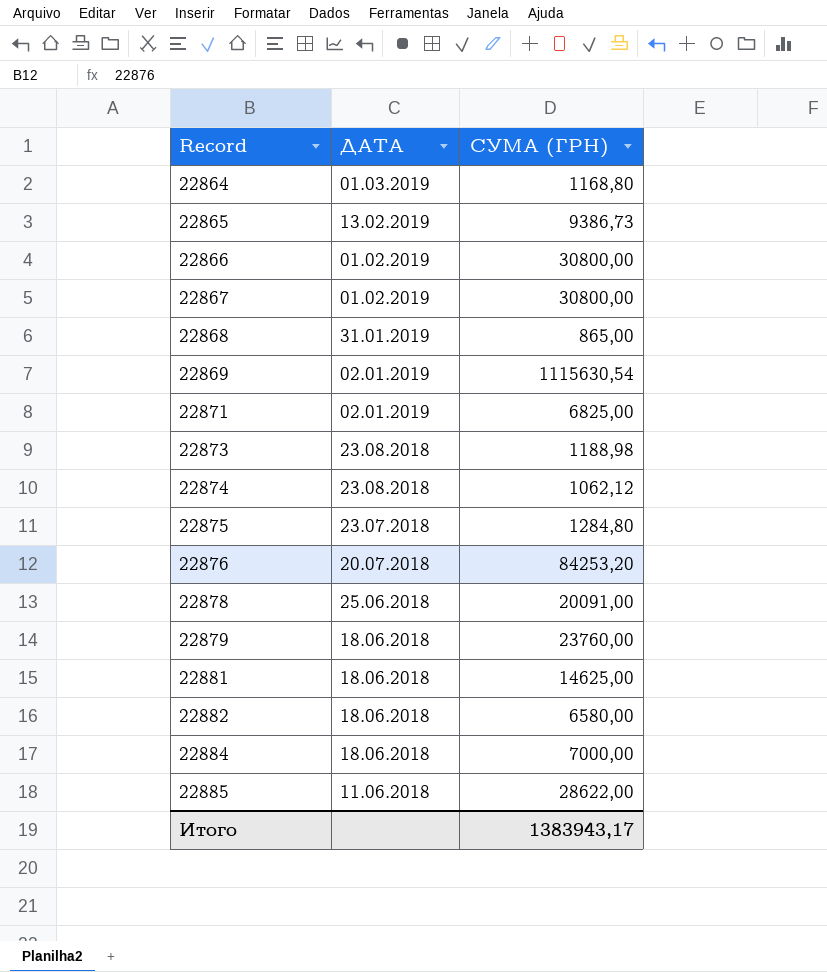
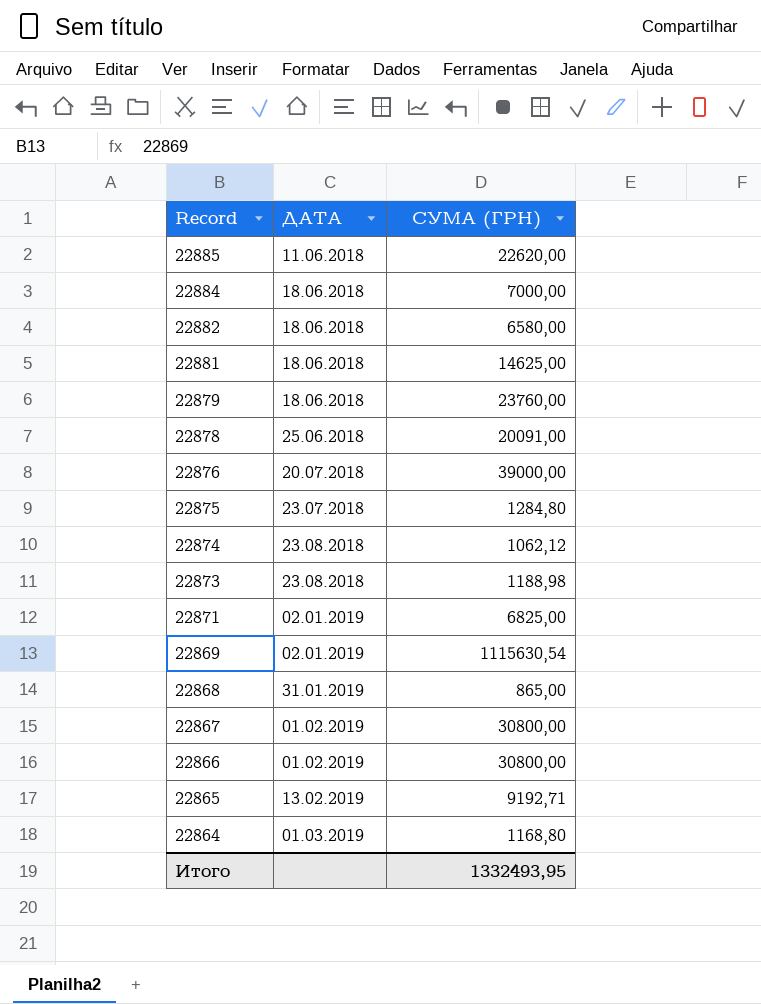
row order: Record ascending -> Record descending
22885 | СУМА (ГРН): 28622,00 -> 22620,00
22876 | СУМА (ГРН): 84253,20 -> 39000,00
22865 | СУМА (ГРН): 9386,73 -> 9192,71
Итого | СУМА (ГРН): 1383943,17 -> 1332493,95

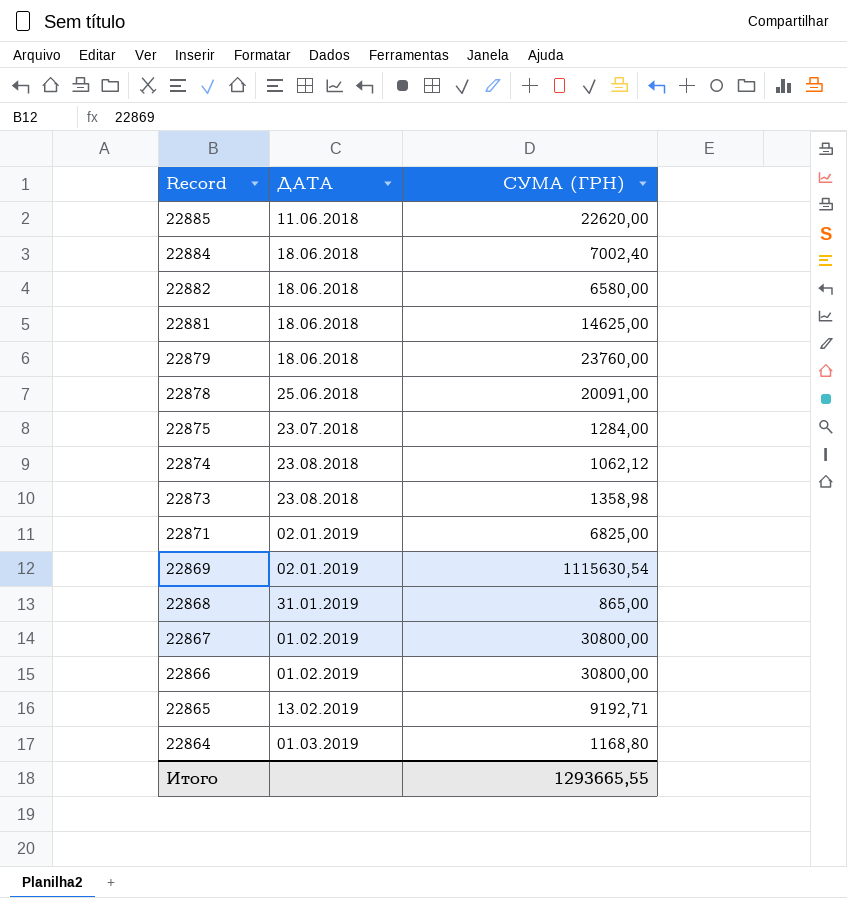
row 22876: 20.07.2018 | 39000,00 -> none
22884 | СУМА (ГРН): 7000,00 -> 7002,40
22875 | СУМА (ГРН): 1284,80 -> 1284,00
22873 | СУМА (ГРН): 1188,98 -> 1358,98
Итого | СУМА (ГРН): 1332493,95 -> 1293665,55

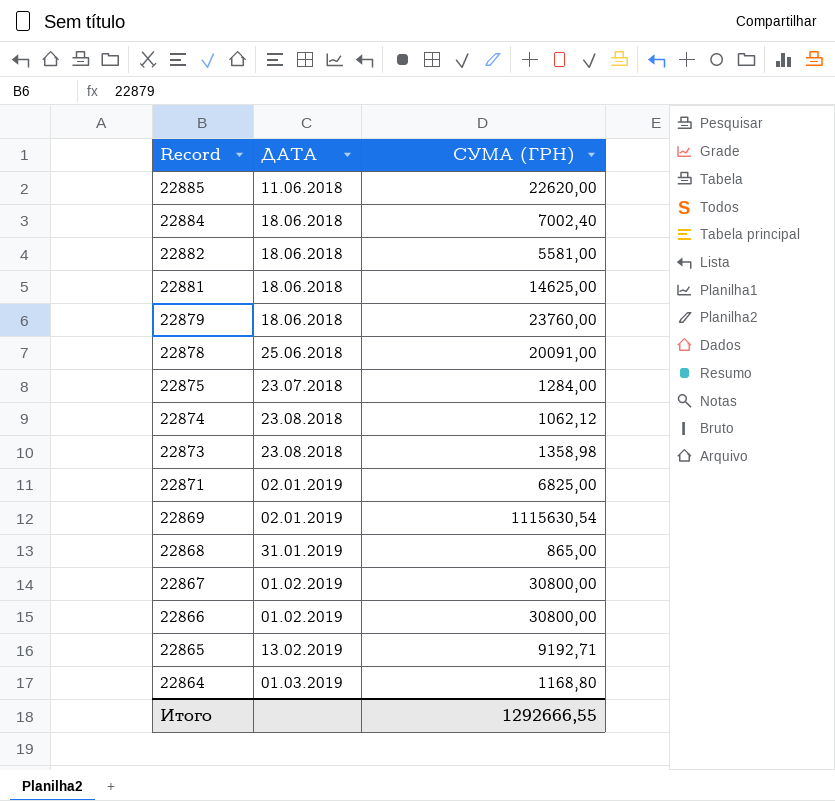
22882 | СУМА (ГРН): 6580,00 -> 5581,00
Итого | СУМА (ГРН): 1293665,55 -> 1292666,55

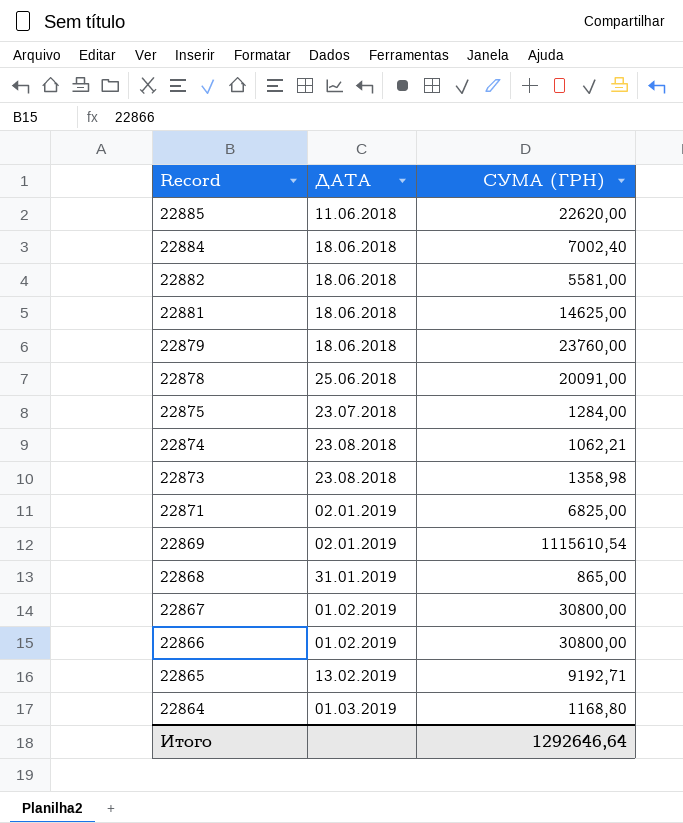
22874 | СУМА (ГРН): 1062,12 -> 1062,21
22869 | СУМА (ГРН): 1115630,54 -> 1115610,54
Итого | СУМА (ГРН): 1292666,55 -> 1292646,64

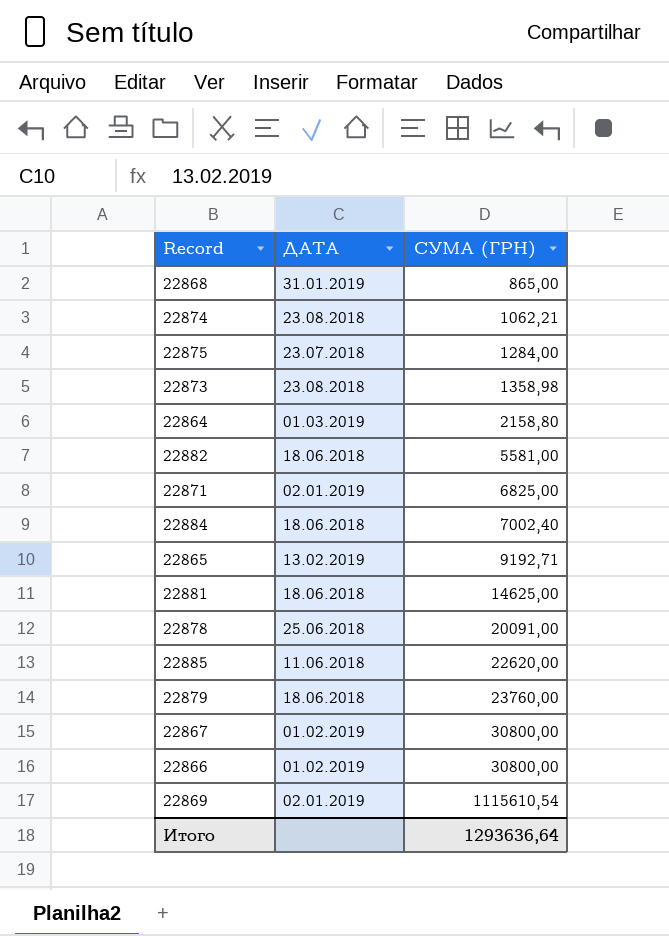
row order: Record descending -> СУМА (ГРН) ascending
22864 | СУМА (ГРН): 1168,80 -> 2158,80
Итого | СУМА (ГРН): 1292646,64 -> 1293636,64

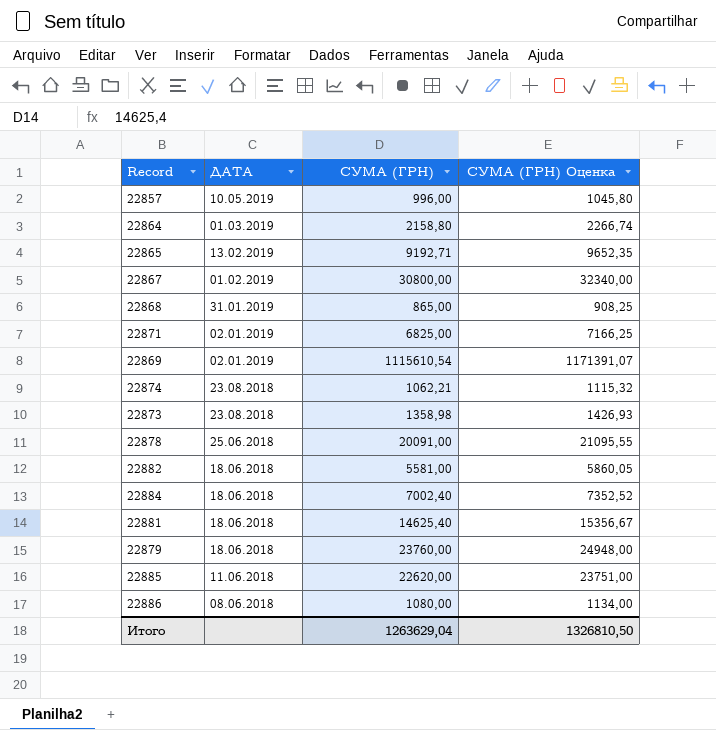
row order: СУМА (ГРН) ascending -> ДАТА descending
column СУМА (ГРН) Оценка | formula: none -> [СУМА (ГРН)] * 1,05
row 22875: 23.07.2018 | 1284,00 -> none
row 22866: 01.02.2019 | 30800,00 -> none
row 22857: none -> 10.05.2019 | 996,00 | 1045,80
22881 | СУМА (ГРН): 14625,00 -> 14625,40
row 22886: none -> 08.06.2018 | 1080,00 | 1134,00
Итого | СУМА (ГРН): 1293636,64 -> 1263629,04

